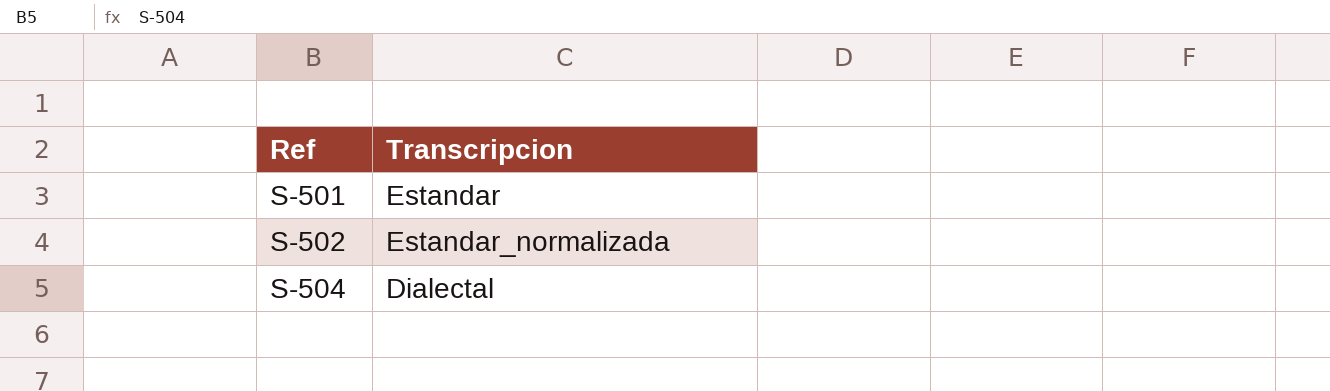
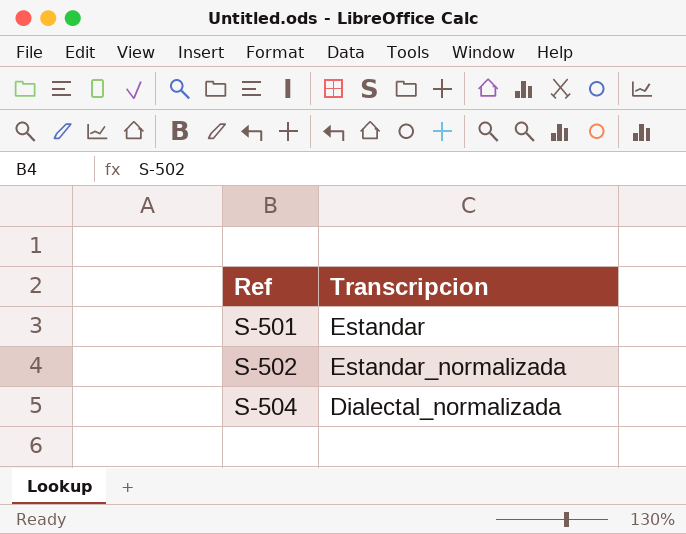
S-504 | Transcripcion: Dialectal -> Dialectal_normalizada

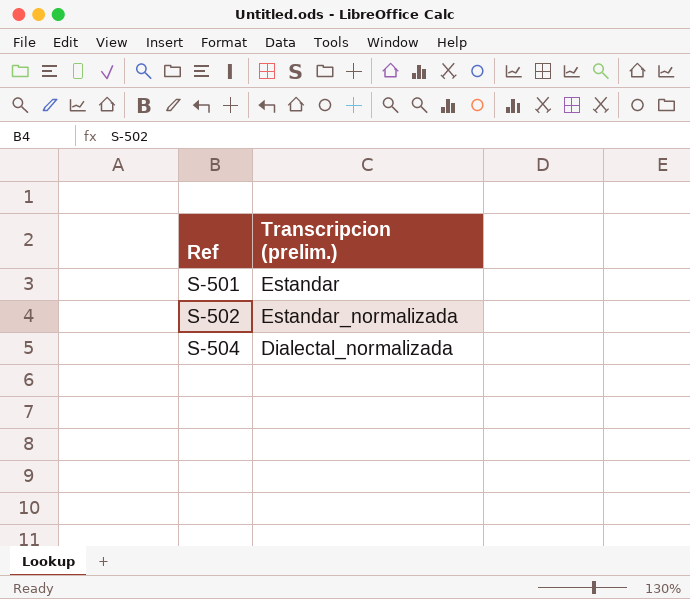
column name: Transcripcion -> Transcripcion (prelim.)

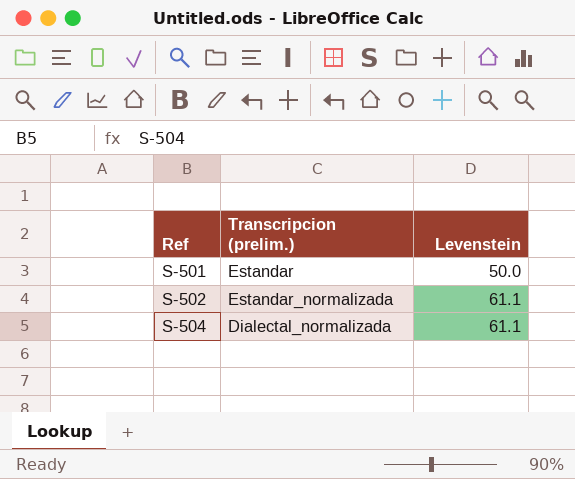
column Levenstein | position: none -> 3

